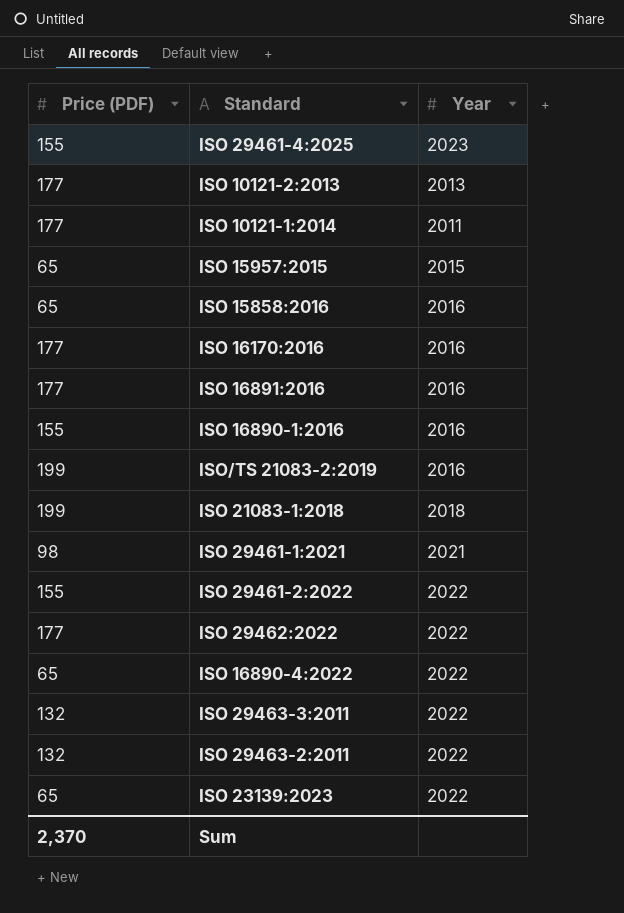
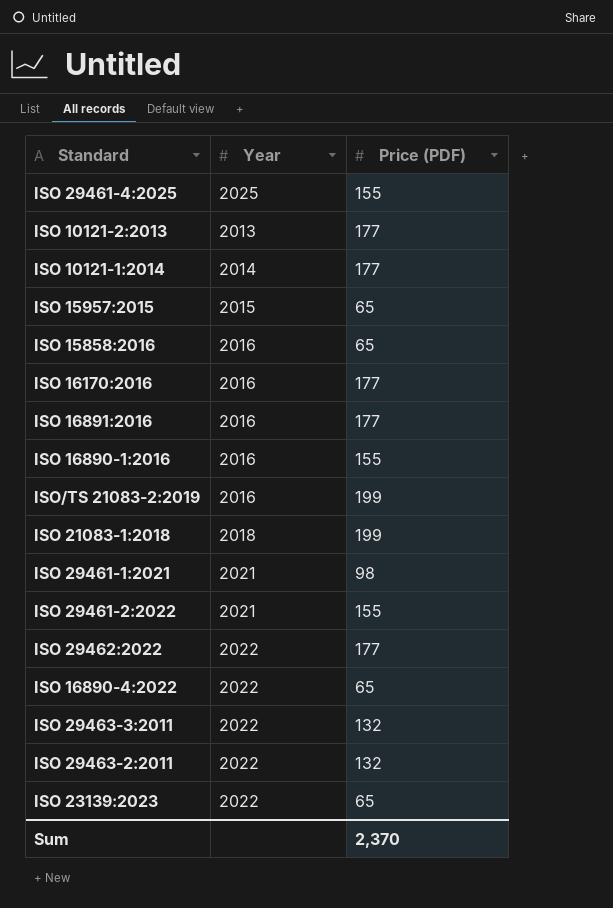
column Price (PDF) | position: 1 -> 3
ISO 29461-4:2025 | Year: 2023 -> 2025
ISO 10121-1:2014 | Year: 2011 -> 2014
ISO 29461-2:2022 | Year: 2022 -> 2021

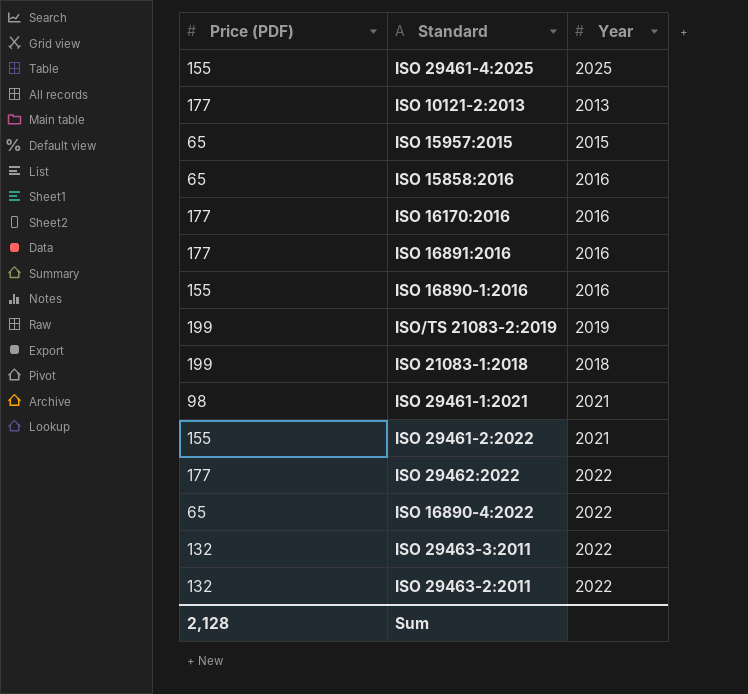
column Price (PDF) | position: 3 -> 1
row ISO 10121-1:2014: 2014 | 177 -> none
row ISO 23139:2023: 2022 | 65 -> none
ISO/TS 21083-2:2019 | Year: 2016 -> 2019
Sum | Price (PDF): 2,370 -> 2,128

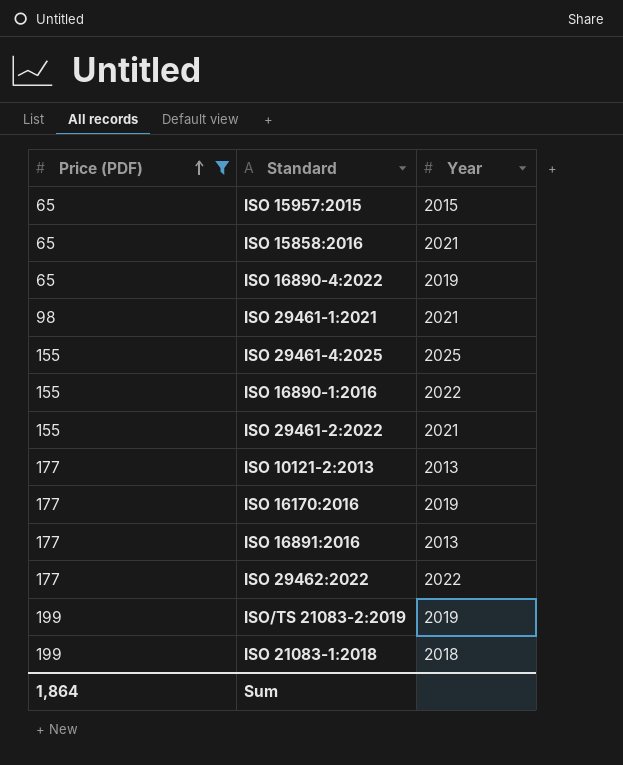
filter: none -> Price (PDF) != 132
row order: none -> Price (PDF) ascending
ISO 15858:2016 | Year: 2016 -> 2021
ISO 16890-4:2022 | Year: 2022 -> 2019
ISO 16890-1:2016 | Year: 2016 -> 2022
ISO 16170:2016 | Year: 2016 -> 2019
ISO 16891:2016 | Year: 2016 -> 2013
Sum | Price (PDF): 2,128 -> 1,864

